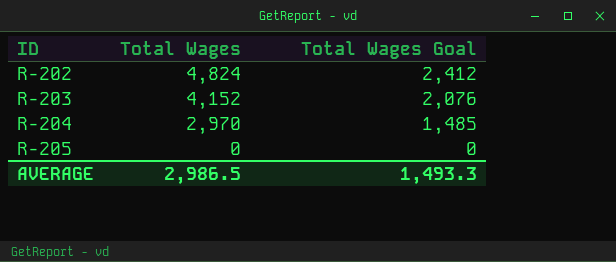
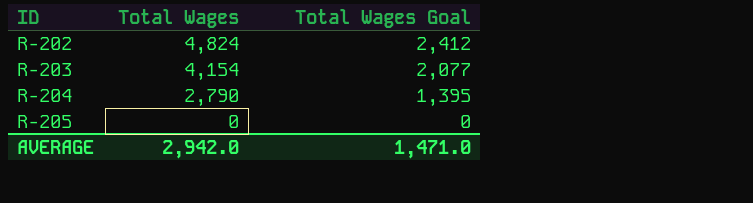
R-203 | Total Wages: 4,152 -> 4,154
R-203 | Total Wages Goal: 2,076 -> 2,077
R-204 | Total Wages: 2,970 -> 2,790
R-204 | Total Wages Goal: 1,485 -> 1,395
AVERAGE | Total Wages: 2,986.5 -> 2,942.0
AVERAGE | Total Wages Goal: 1,493.3 -> 1,471.0

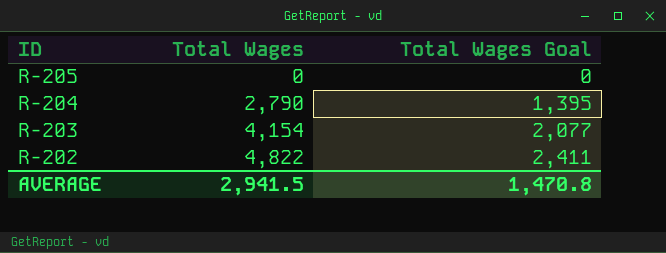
row order: ID ascending -> ID descending
R-202 | Total Wages: 4,824 -> 4,822
R-202 | Total Wages Goal: 2,412 -> 2,411
AVERAGE | Total Wages: 2,942.0 -> 2,941.5
AVERAGE | Total Wages Goal: 1,471.0 -> 1,470.8

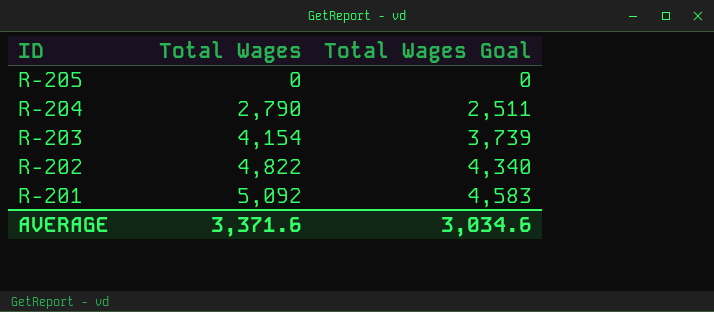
column Total Wages Goal | formula: [Total Wages] * 0.5 -> [Total Wages] * 0.9
row R-201: none -> 5,092 | 4,583
AVERAGE | Total Wages: 2,941.5 -> 3,371.6
AVERAGE | Total Wages Goal: 1,470.8 -> 3,034.6

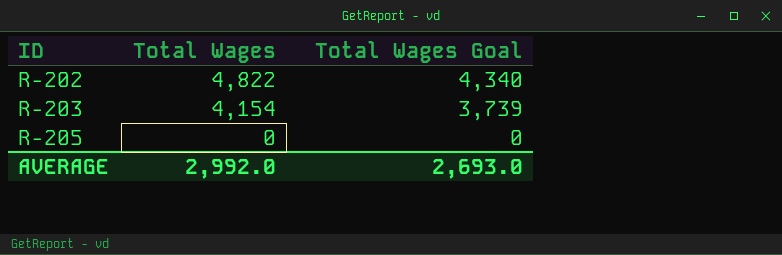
row order: ID descending -> ID ascending
row R-204: 2,790 | 2,511 -> none
row R-201: 5,092 | 4,583 -> none
AVERAGE | Total Wages: 3,371.6 -> 2,992.0
AVERAGE | Total Wages Goal: 3,034.6 -> 2,693.0

